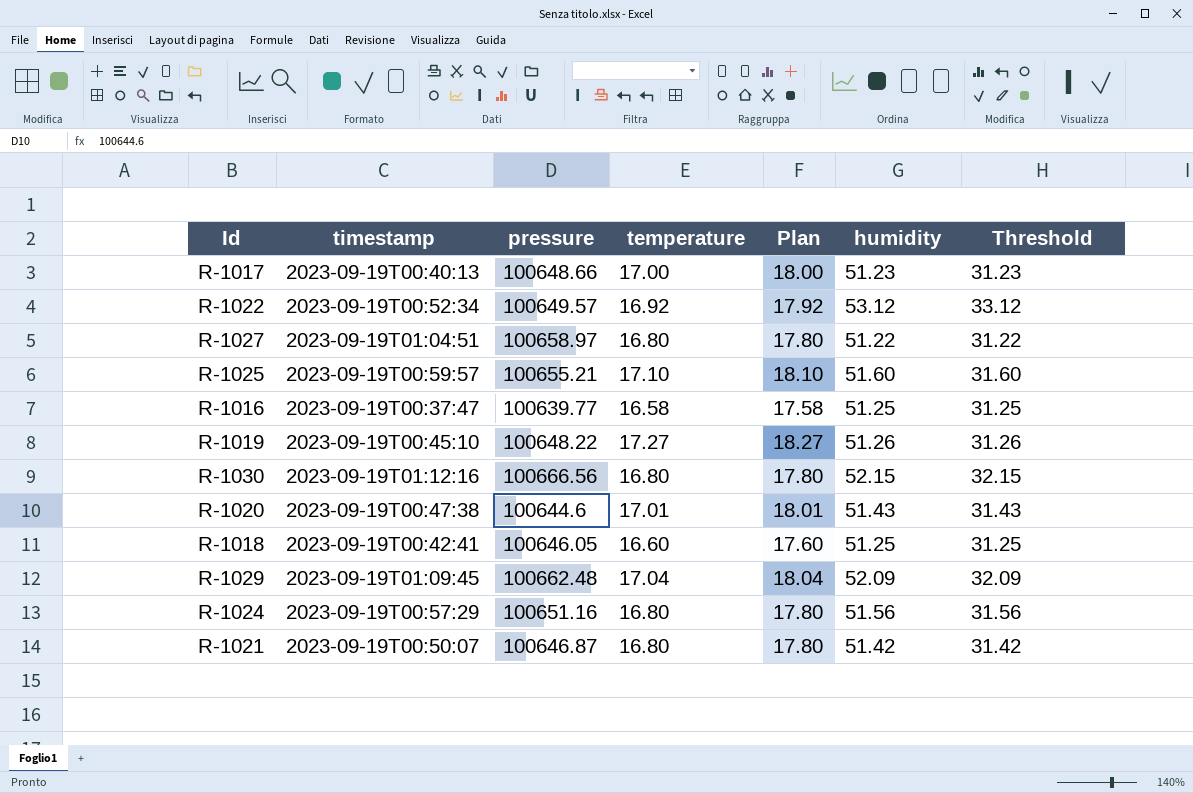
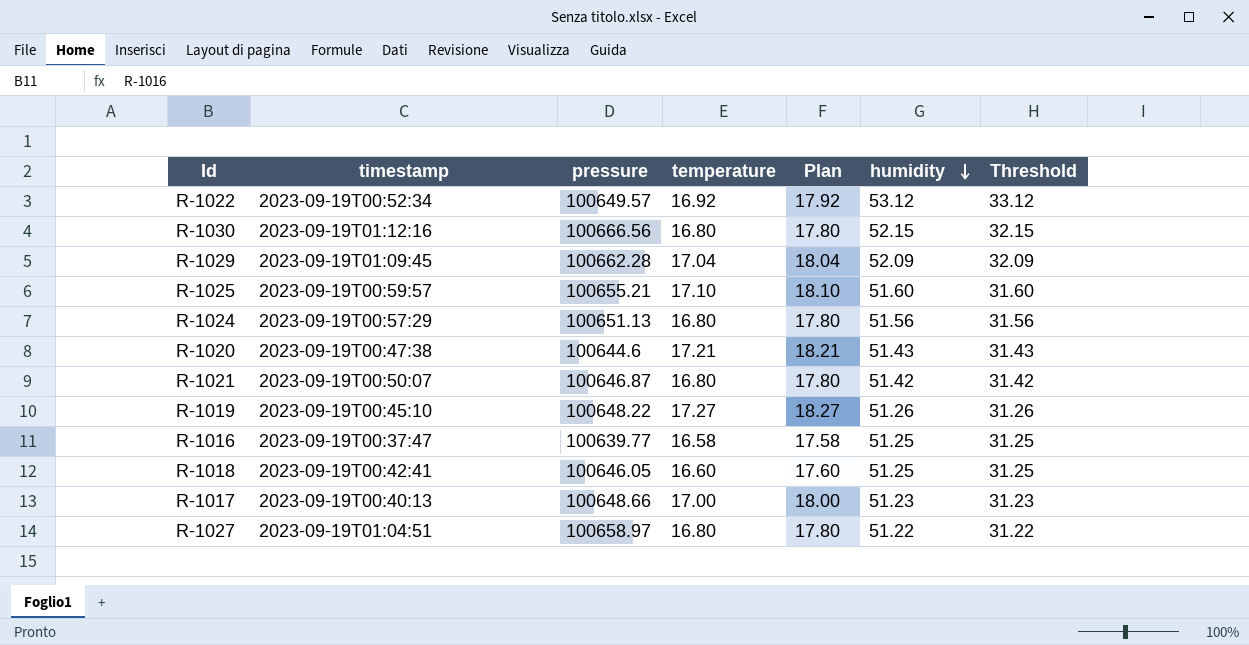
row order: none -> humidity descending
R-1029 | pressure: 100662.48 -> 100662.28
R-1024 | pressure: 100651.16 -> 100651.13
R-1020 | temperature: 17.01 -> 17.21
R-1020 | Plan: 18.01 -> 18.21

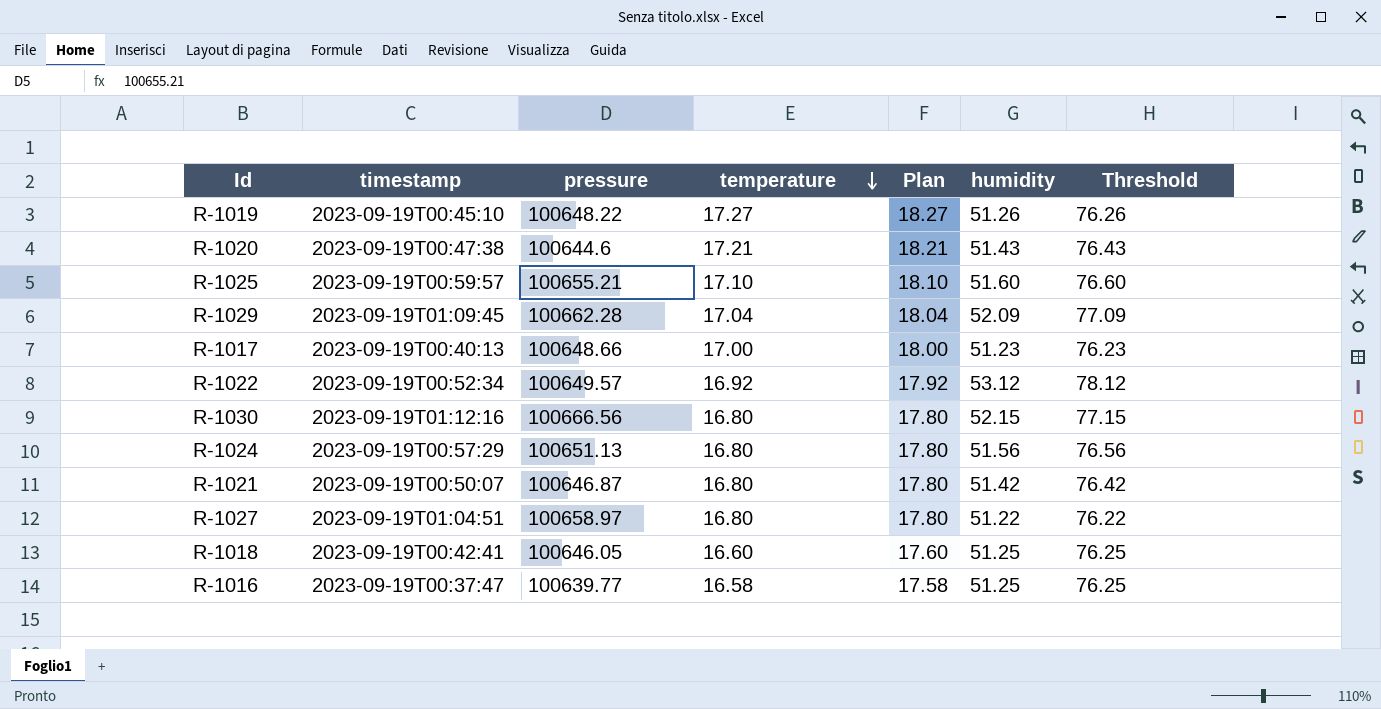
row order: humidity descending -> temperature descending
column Threshold | formula: [humidity] - 20 -> [humidity] + 25

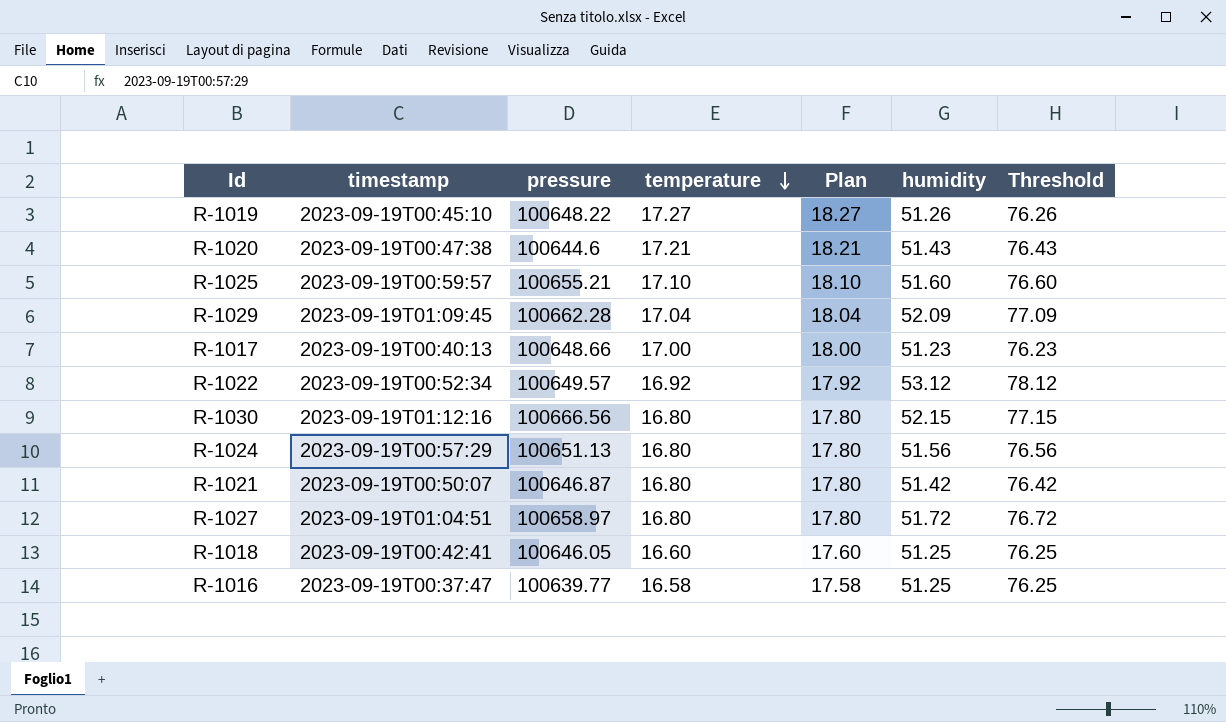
R-1027 | humidity: 51.22 -> 51.72
R-1027 | Threshold: 76.22 -> 76.72

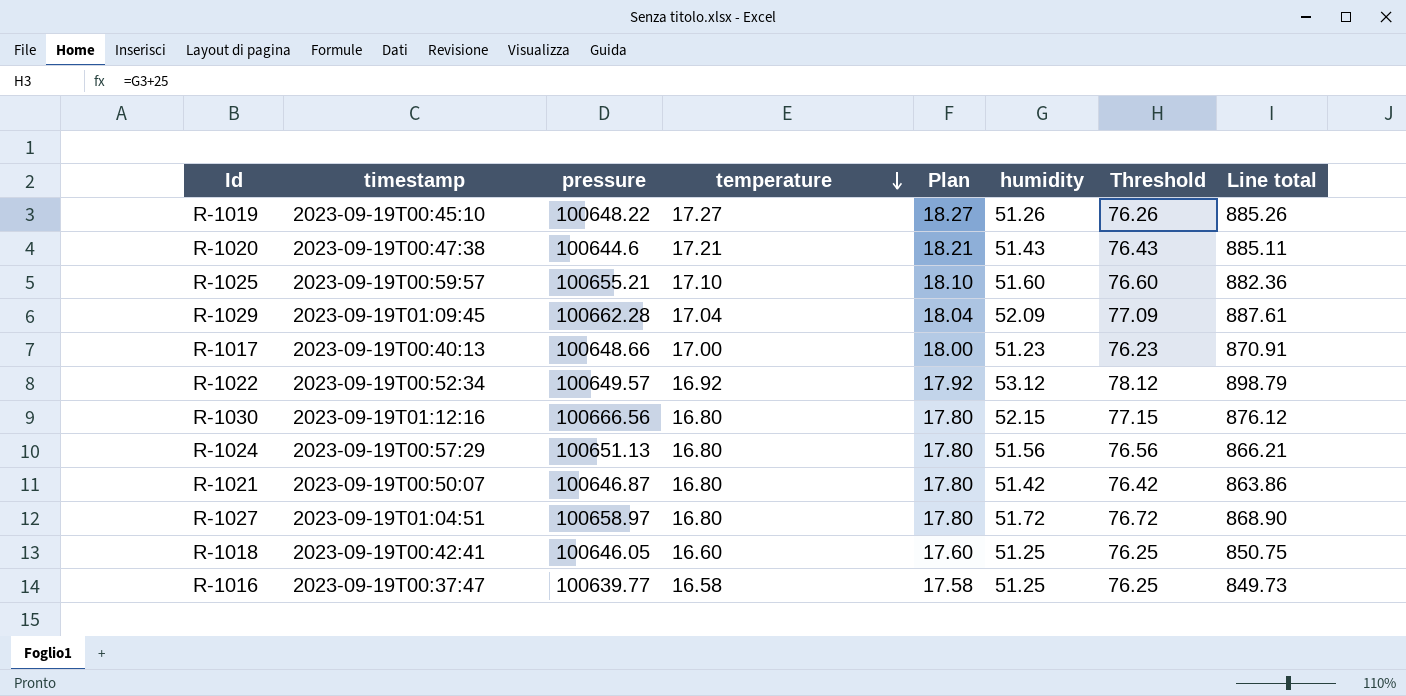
column Line total | formula: none -> [temperature] * [humidity]

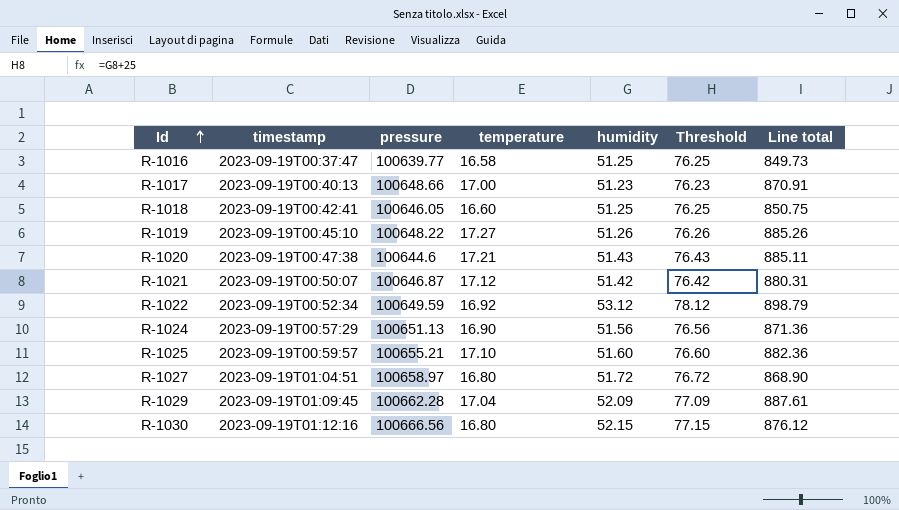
row order: temperature descending -> Id ascending
column Plan | formula: [temperature] + 1 -> none
R-1021 | temperature: 16.80 -> 17.12
R-1021 | Line total: 863.86 -> 880.31
R-1022 | pressure: 100649.57 -> 100649.59
R-1024 | temperature: 16.80 -> 16.90
R-1024 | Line total: 866.21 -> 871.36

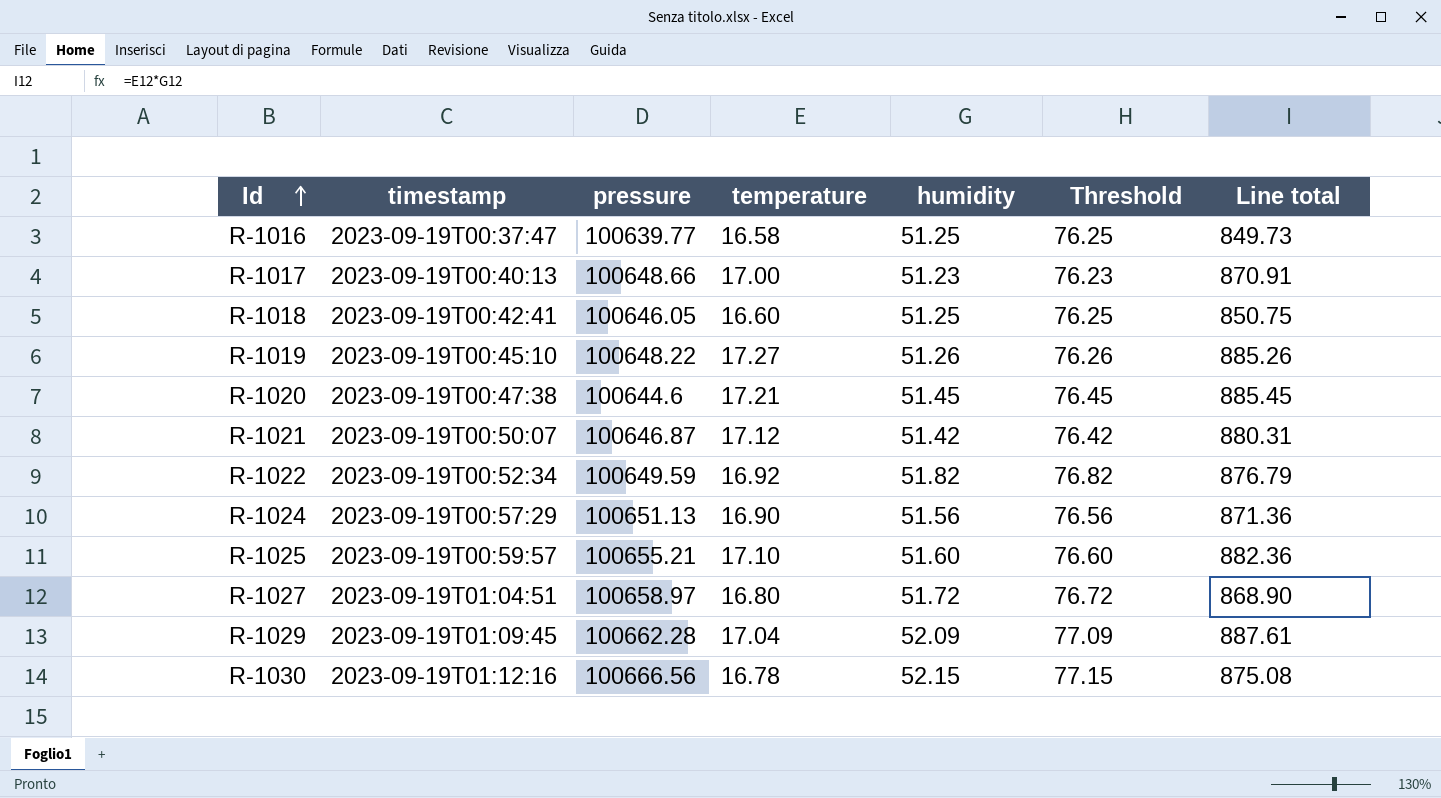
R-1020 | humidity: 51.43 -> 51.45
R-1020 | Threshold: 76.43 -> 76.45
R-1020 | Line total: 885.11 -> 885.45
R-1022 | humidity: 53.12 -> 51.82
R-1022 | Threshold: 78.12 -> 76.82
R-1022 | Line total: 898.79 -> 876.79
R-1030 | temperature: 16.80 -> 16.78
R-1030 | Line total: 876.12 -> 875.08

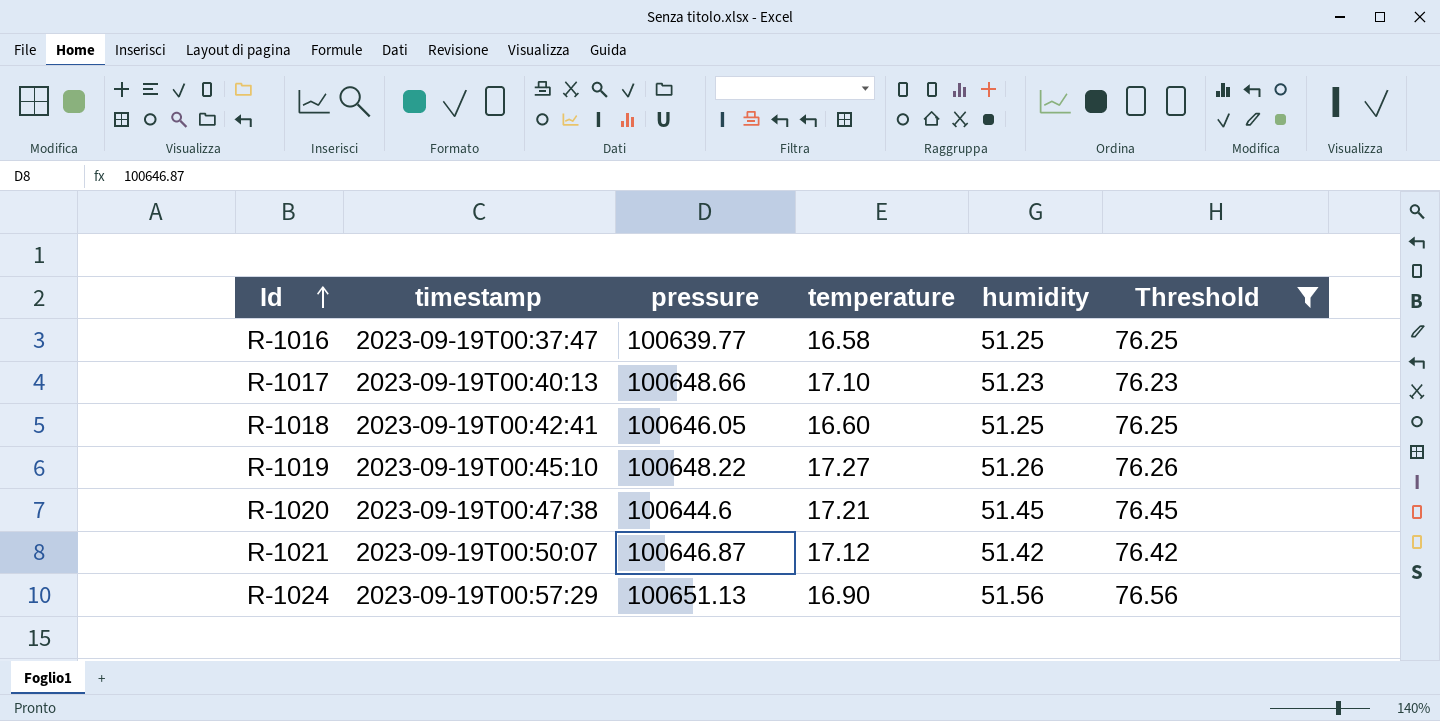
filter: none -> Threshold <= 76.56
column Line total | formula: [temperature] * [humidity] -> none
R-1017 | temperature: 17.00 -> 17.10

